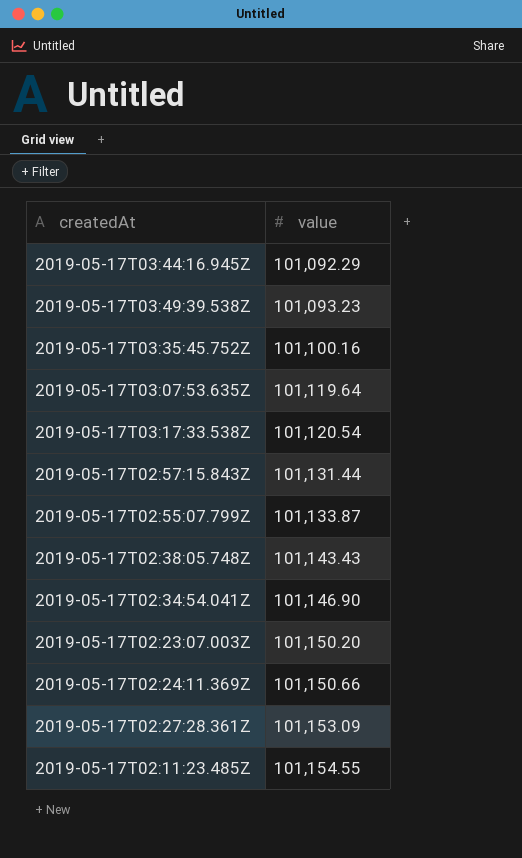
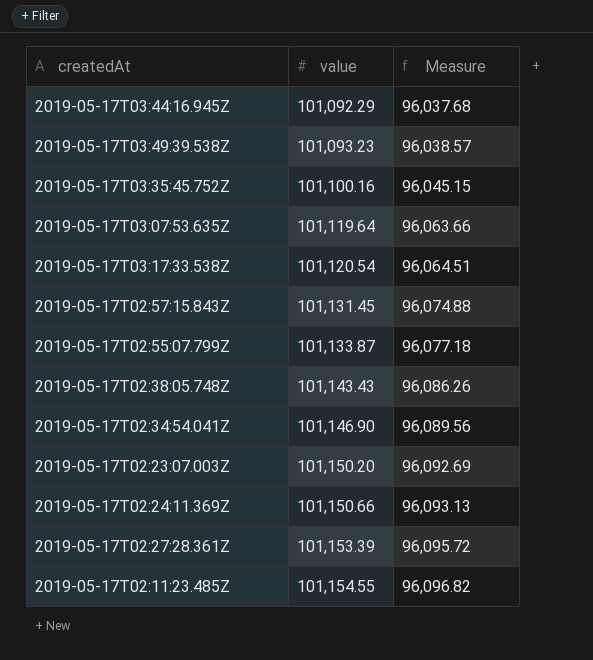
column Measure | formula: none -> [value] * 0.95
2019-05-17T02:57:15.843Z | value: 101,131.44 -> 101,131.45
2019-05-17T02:27:28.361Z | value: 101,153.09 -> 101,153.39

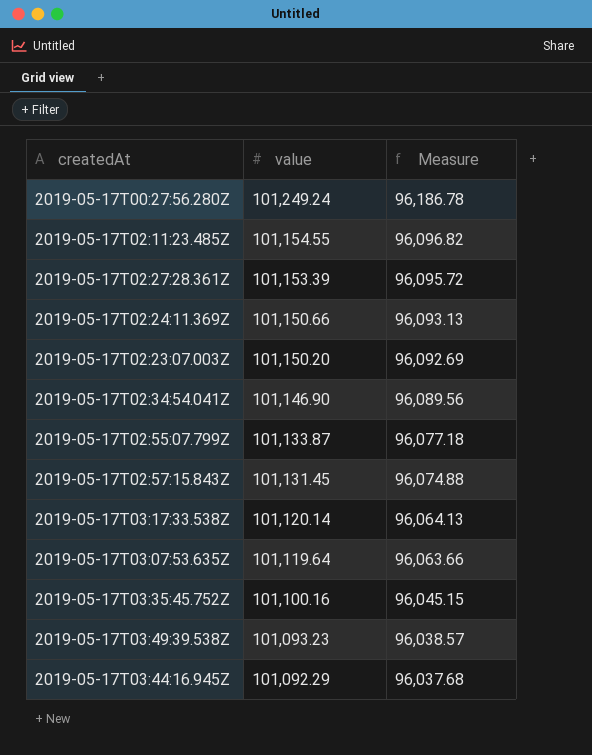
row order: value ascending -> value descending
row 2019-05-17T02:38:05.748Z: 101,143.43 | 96,086.26 -> none
row 2019-05-17T00:27:56.280Z: none -> 101,249.24 | 96,186.78
2019-05-17T03:17:33.538Z | value: 101,120.54 -> 101,120.14
2019-05-17T03:17:33.538Z | Measure: 96,064.51 -> 96,064.13

